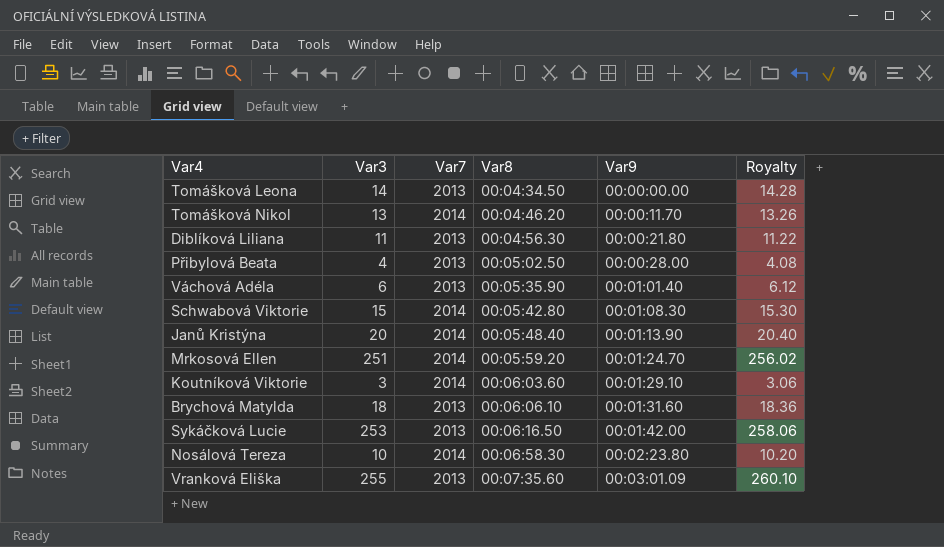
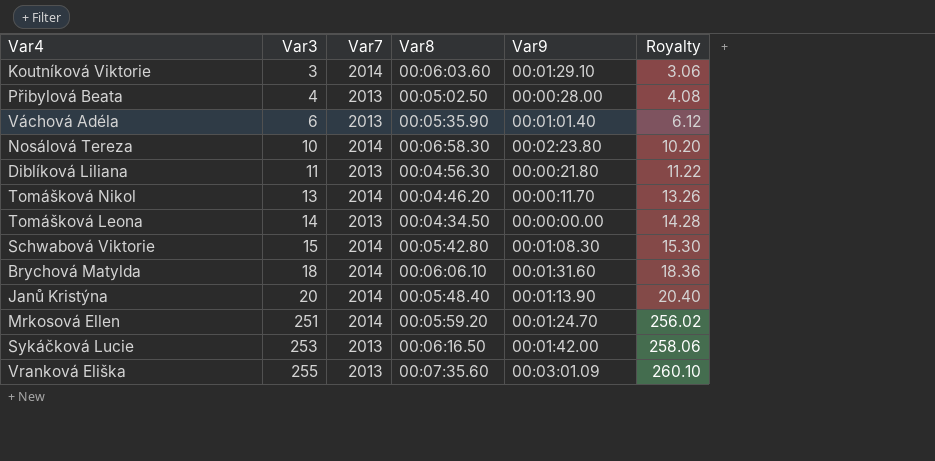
row order: Var8 ascending -> Var3 ascending
Brychová Matylda | Var7: 2013 -> 2014

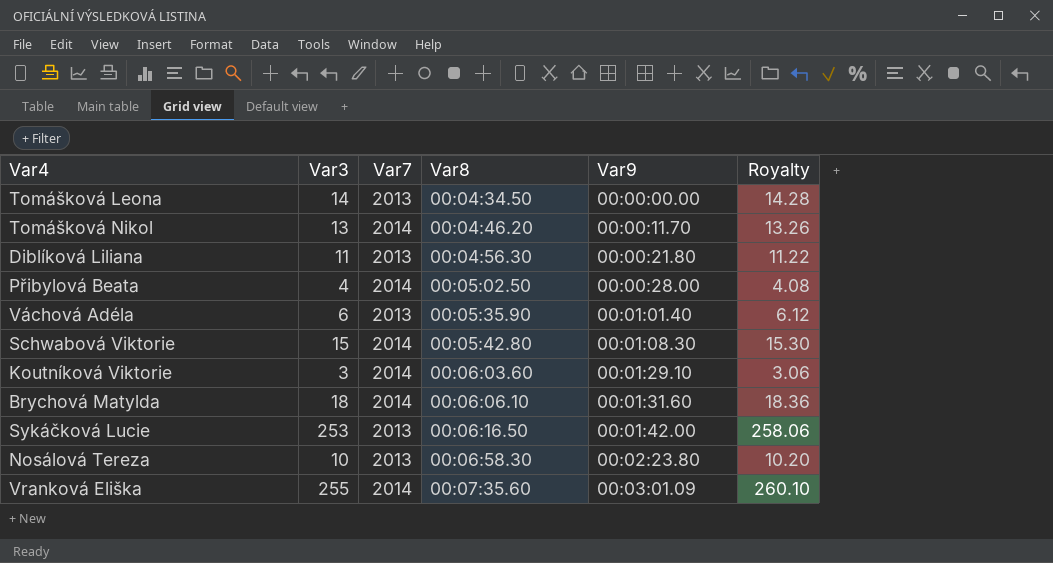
row order: Var3 ascending -> Var8 ascending
row Janů Kristýna: 20 | 2014 | 00:05:48.40 | 00:01:13.90 | 20.40 -> none
row Mrkosová Ellen: 251 | 2014 | 00:05:59.20 | 00:01:24.70 | 256.02 -> none
Přibylová Beata | Var7: 2013 -> 2014
Nosálová Tereza | Var7: 2014 -> 2013
Vranková Eliška | Var7: 2013 -> 2014

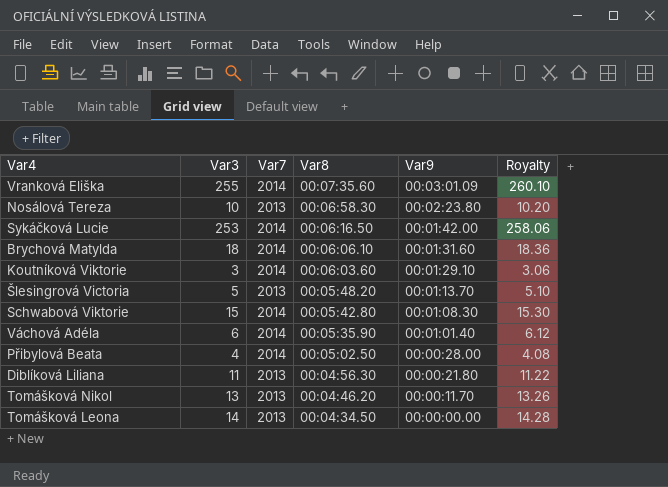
row order: Var8 ascending -> Var8 descending
Sykáčková Lucie | Var7: 2013 -> 2014
row Šlesingrová Victoria: none -> 5 | 2013 | 00:05:48.20 | 00:01:13.70 | 5.10
Váchová Adéla | Var7: 2013 -> 2014
Tomášková Nikol | Var7: 2014 -> 2013

